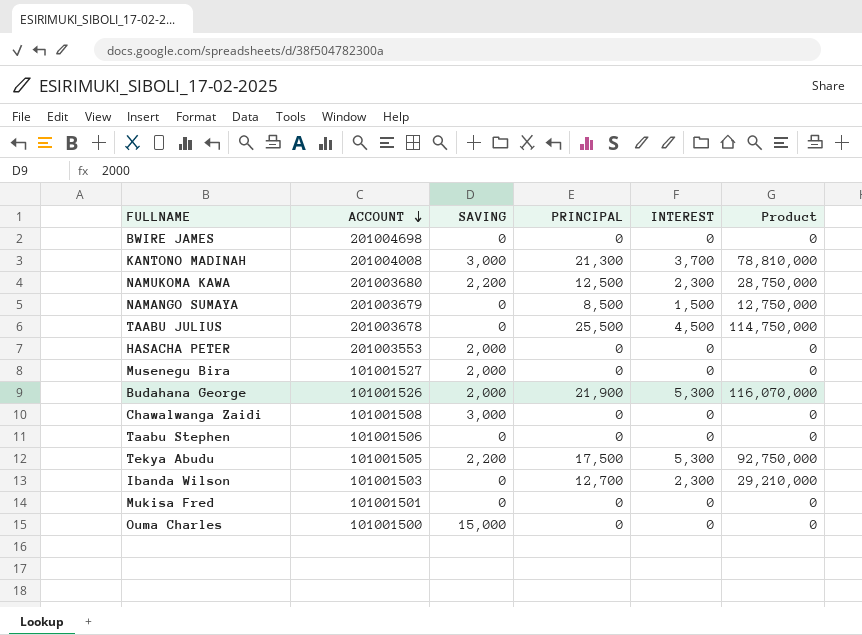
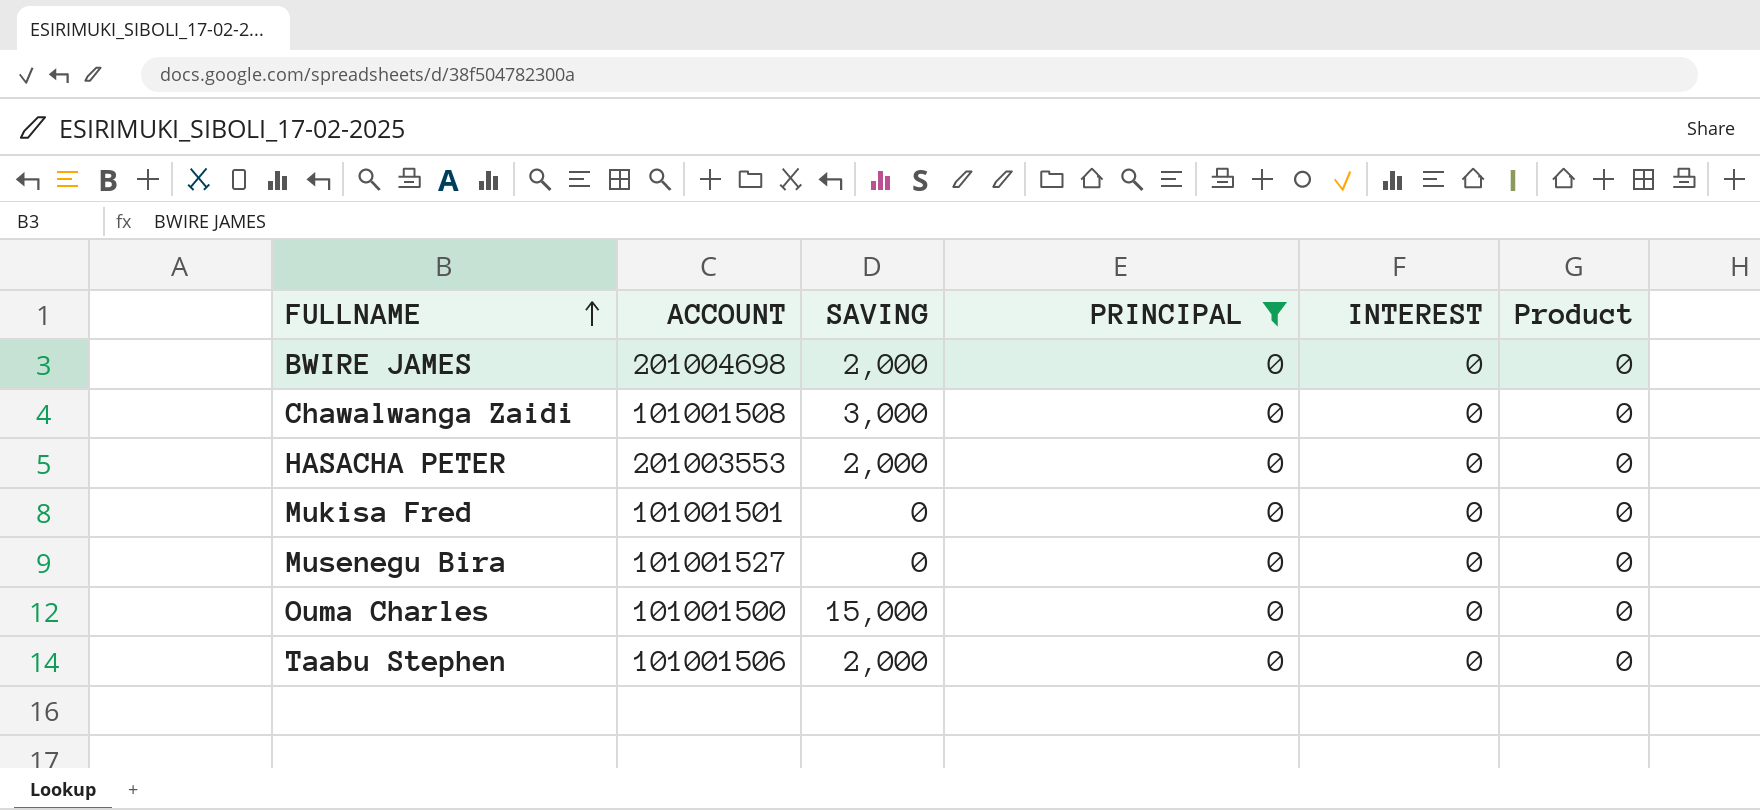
filter: none -> PRINCIPAL = 0
row order: ACCOUNT descending -> FULLNAME ascending
BWIRE JAMES | SAVING: 0 -> 2,000
Musenegu Bira | SAVING: 2,000 -> 0
Taabu Stephen | SAVING: 0 -> 2,000

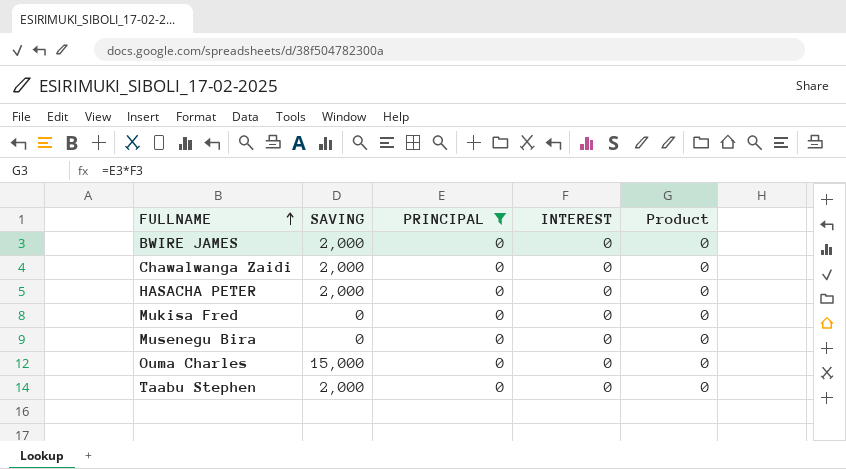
column ACCOUNT | position: 2 -> none
Chawalwanga Zaidi | SAVING: 3,000 -> 2,000

